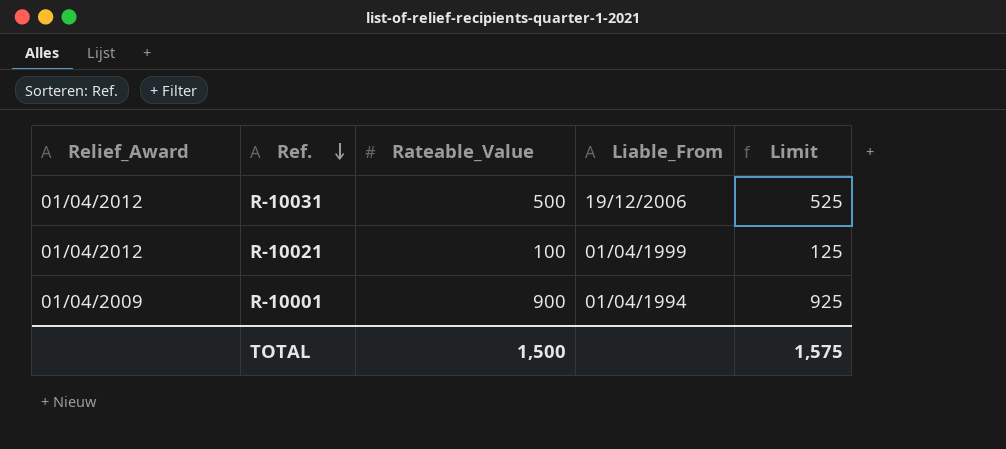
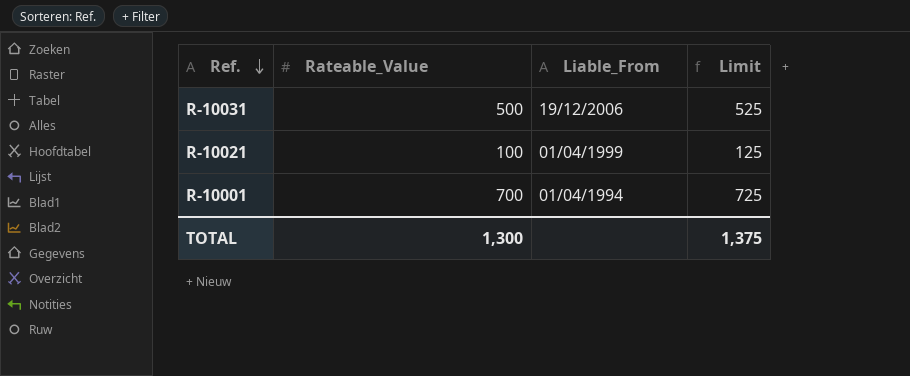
column Relief_Award | position: 1 -> none
R-10001 | Rateable_Value: 900 -> 700
R-10001 | Limit: 925 -> 725
TOTAL | Rateable_Value: 1,500 -> 1,300
TOTAL | Limit: 1,575 -> 1,375

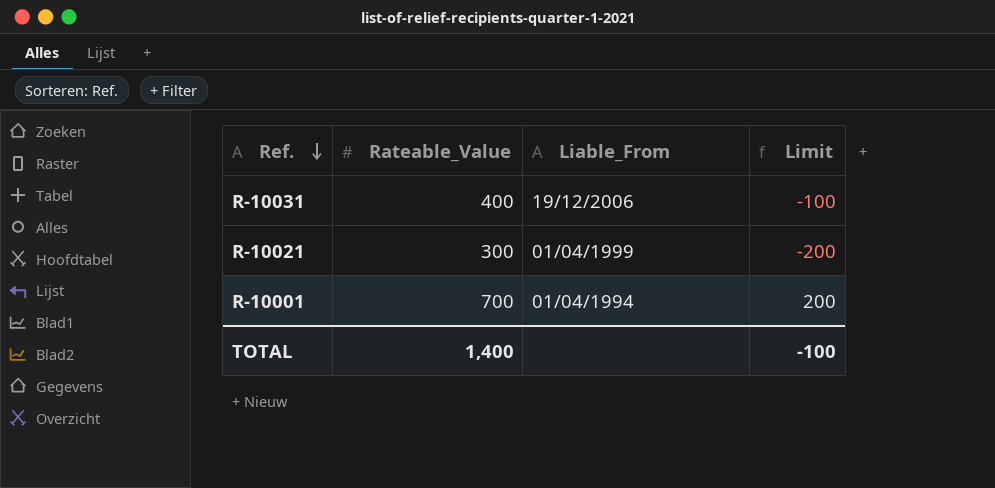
column Limit | formula: [Rateable_Value] + 25 -> [Rateable_Value] - 500
R-10031 | Rateable_Value: 500 -> 400
R-10021 | Rateable_Value: 100 -> 300
TOTAL | Rateable_Value: 1,300 -> 1,400
TOTAL | Limit: 1,375 -> -100

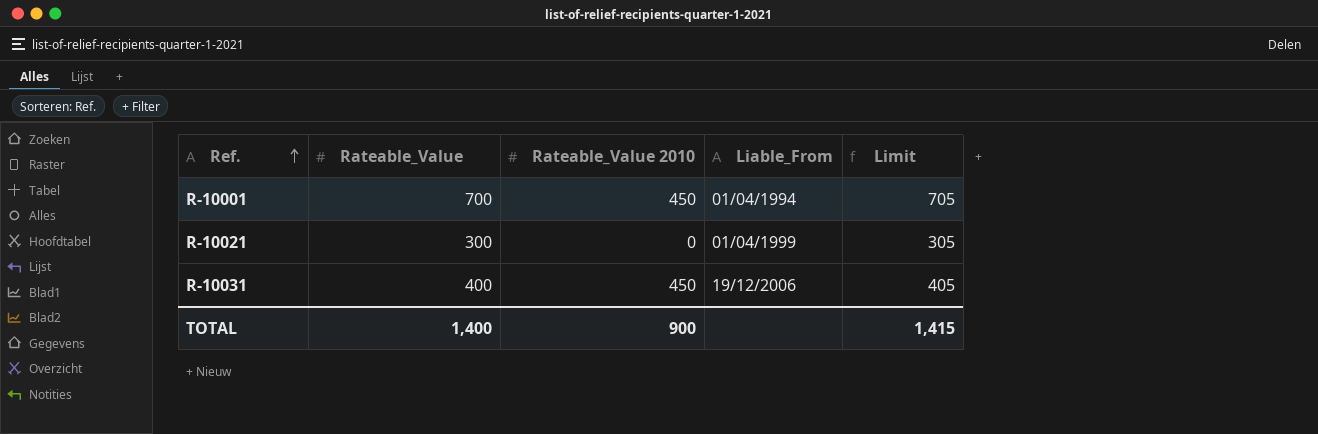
row order: Ref. descending -> Ref. ascending
column Rateable_Value 2010 | position: none -> 3
column Limit | formula: [Rateable_Value] - 500 -> [Rateable_Value] + 5
TOTAL | Limit: -100 -> 1,415

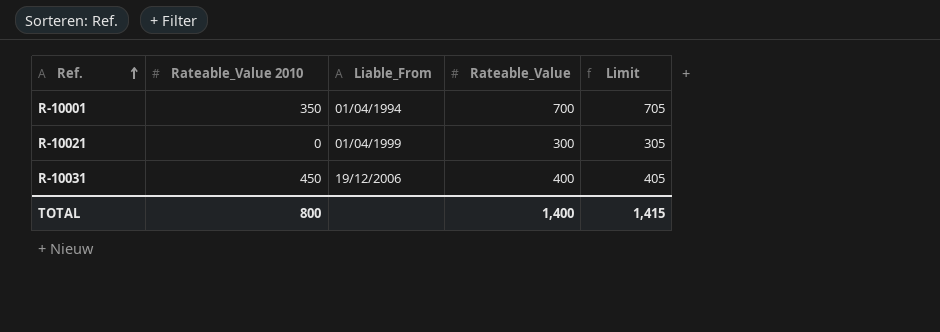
column Rateable_Value | position: 2 -> 4
R-10001 | Rateable_Value 2010: 450 -> 350
TOTAL | Rateable_Value 2010: 900 -> 800

